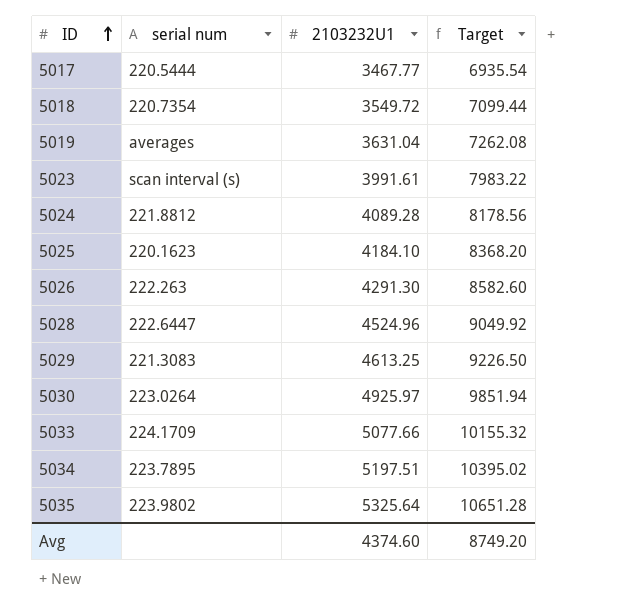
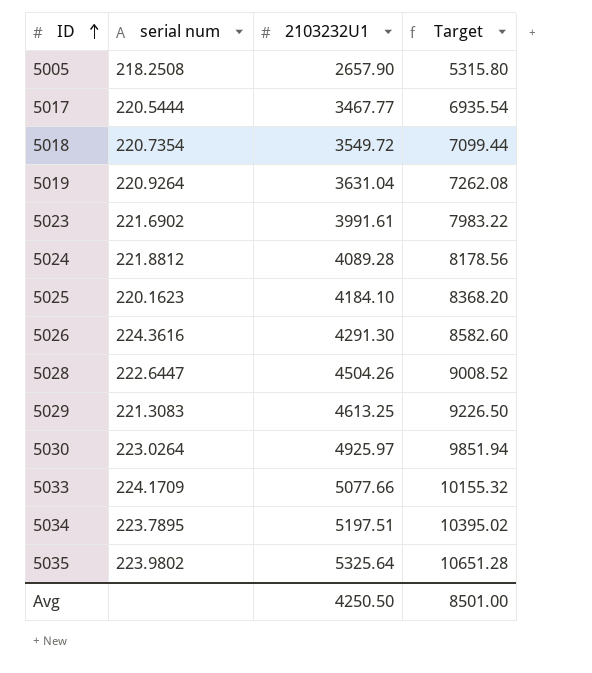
row 5005: none -> 218.2508 | 2657.90 | 5315.80
5019 | serial num: averages -> 220.9264
5023 | serial num: scan interval (s) -> 221.6902
5026 | serial num: 222.263 -> 224.3616
5028 | 2103232U1: 4524.96 -> 4504.26
5028 | Target: 9049.92 -> 9008.52
Avg | 2103232U1: 4374.60 -> 4250.50
Avg | Target: 8749.20 -> 8501.00

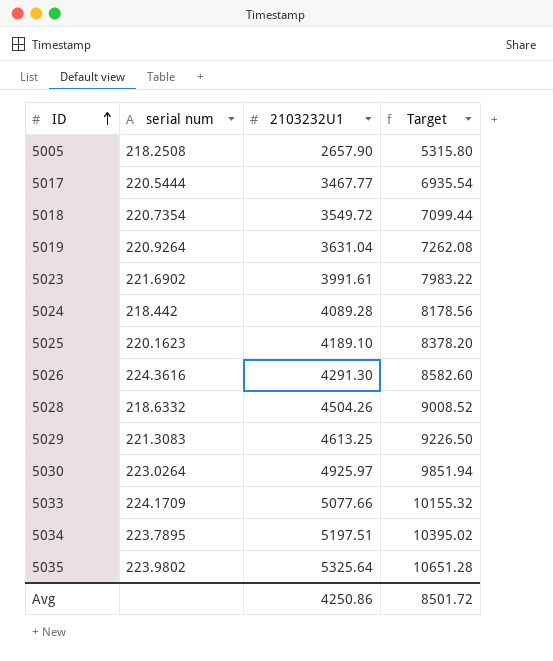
5024 | serial num: 221.8812 -> 218.442
5025 | 2103232U1: 4184.10 -> 4189.10
5025 | Target: 8368.20 -> 8378.20
5028 | serial num: 222.6447 -> 218.6332
Avg | 2103232U1: 4250.50 -> 4250.86
Avg | Target: 8501.00 -> 8501.72

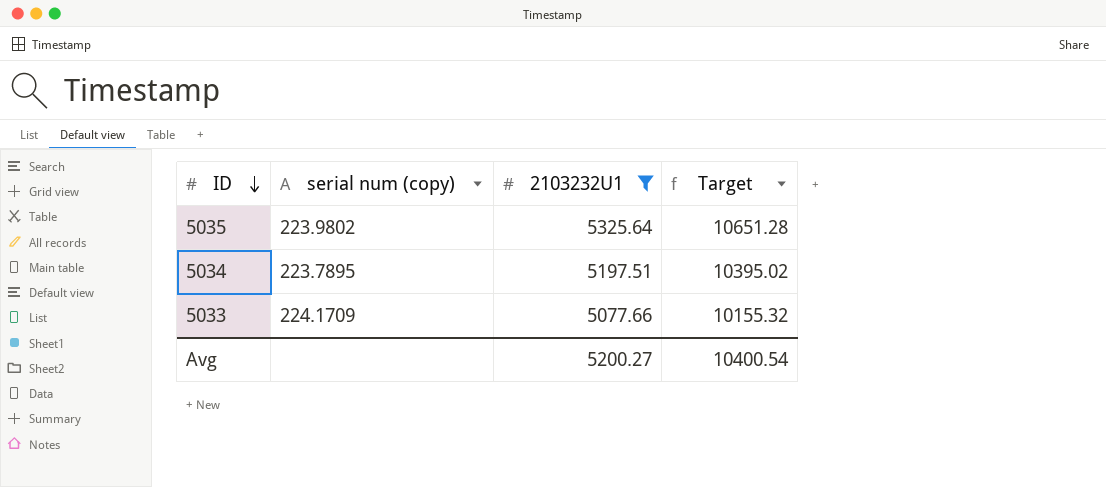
filter: none -> 2103232U1 >= 5077.66
row order: ID ascending -> ID descending
column name: serial num -> serial num (copy)
Avg | 2103232U1: 4250.86 -> 5200.27
Avg | Target: 8501.72 -> 10400.54

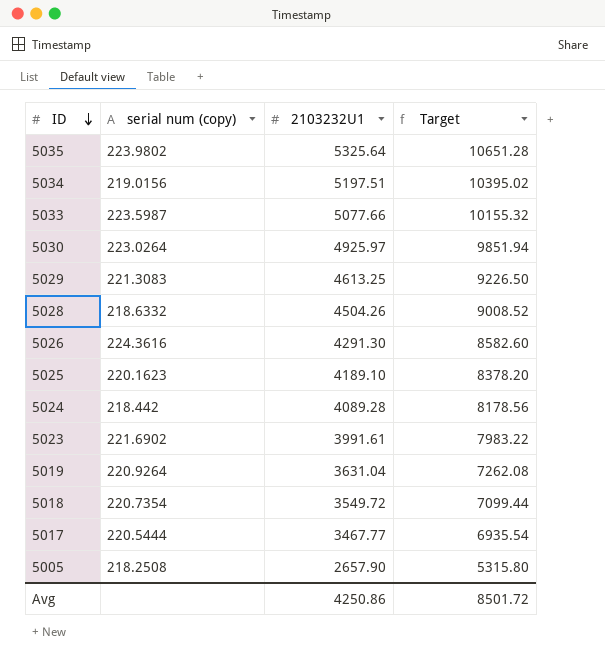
filter: 2103232U1 >= 5077.66 -> none
5034 | serial num (copy): 223.7895 -> 219.0156
5033 | serial num (copy): 224.1709 -> 223.5987
Avg | 2103232U1: 5200.27 -> 4250.86
Avg | Target: 10400.54 -> 8501.72

